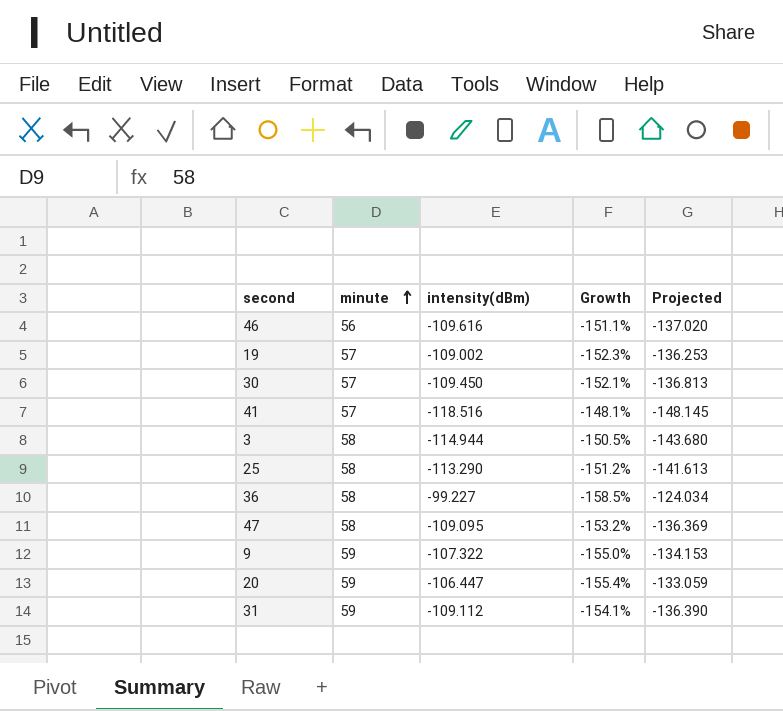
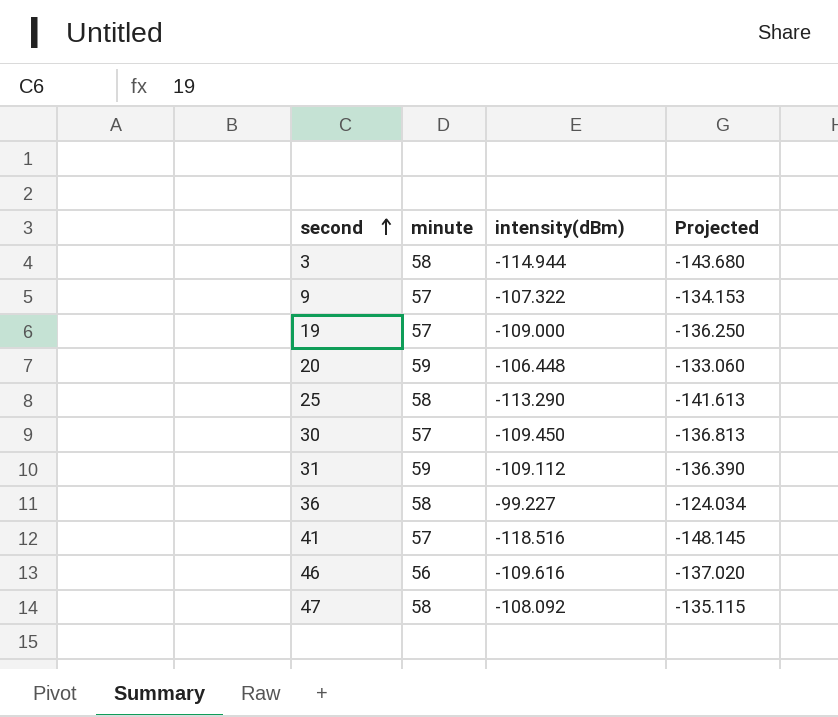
row order: minute ascending -> second ascending
column Growth | formula: ([minute] - [intensity(dBm)]) / [intensity(dBm)] -> none
9 | minute: 59 -> 57
19 | intensity(dBm): -109.002 -> -109.000
19 | Projected: -136.253 -> -136.250
20 | intensity(dBm): -106.447 -> -106.448
20 | Projected: -133.059 -> -133.060
47 | intensity(dBm): -109.095 -> -108.092
47 | Projected: -136.369 -> -135.115

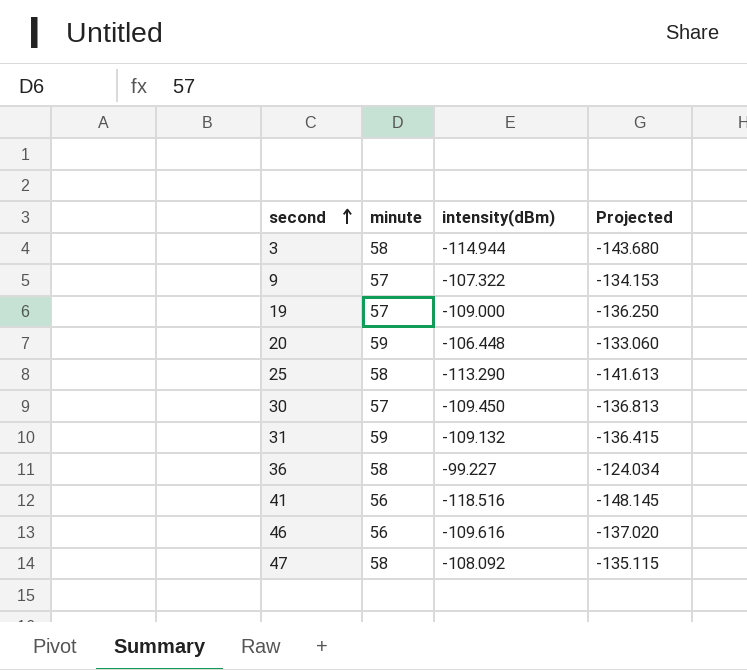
31 | intensity(dBm): -109.112 -> -109.132
31 | Projected: -136.390 -> -136.415
41 | minute: 57 -> 56

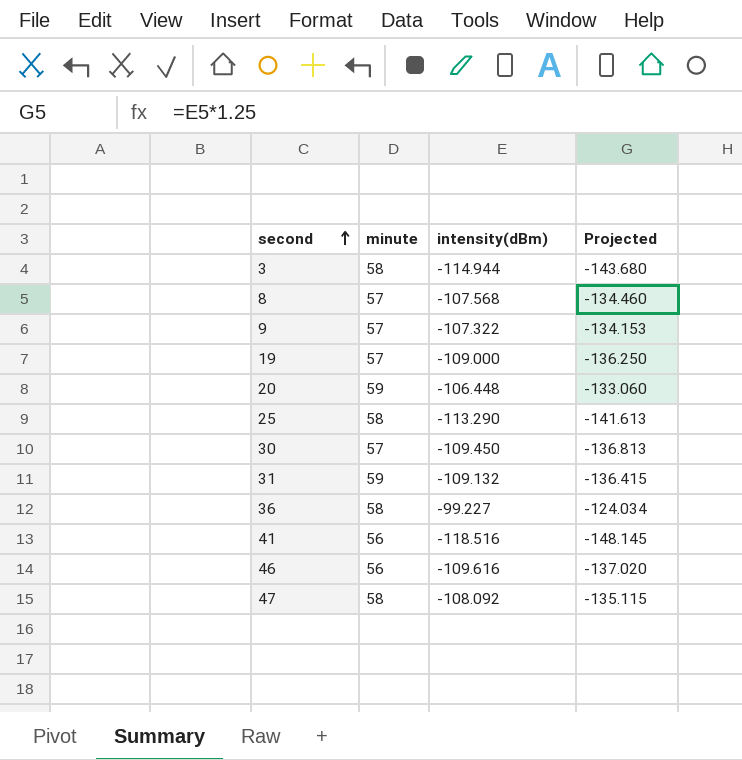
row 8: none -> 57 | -107.568 | -134.460

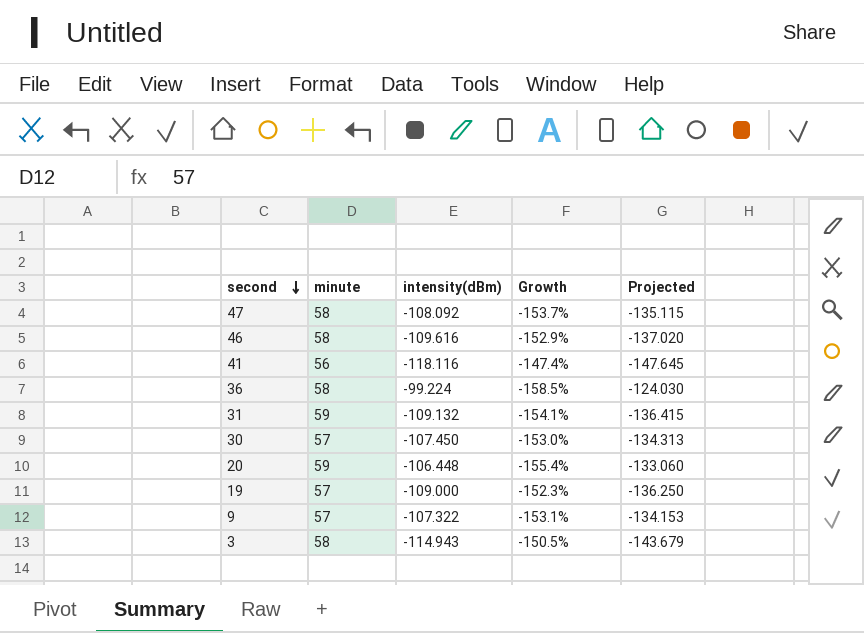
row order: second ascending -> second descending
column Growth | formula: none -> ([minute] - [intensity(dBm)]) / [intensity(dBm)]
row 8: 57 | -107.568 | -134.460 -> none
row 25: 58 | -113.290 | -141.613 -> none
46 | minute: 56 -> 58
41 | intensity(dBm): -118.516 -> -118.116
41 | Projected: -148.145 -> -147.645
36 | intensity(dBm): -99.227 -> -99.224
36 | Projected: -124.034 -> -124.030
30 | intensity(dBm): -109.450 -> -107.450
30 | Projected: -136.813 -> -134.313
3 | intensity(dBm): -114.944 -> -114.943
3 | Projected: -143.680 -> -143.679

